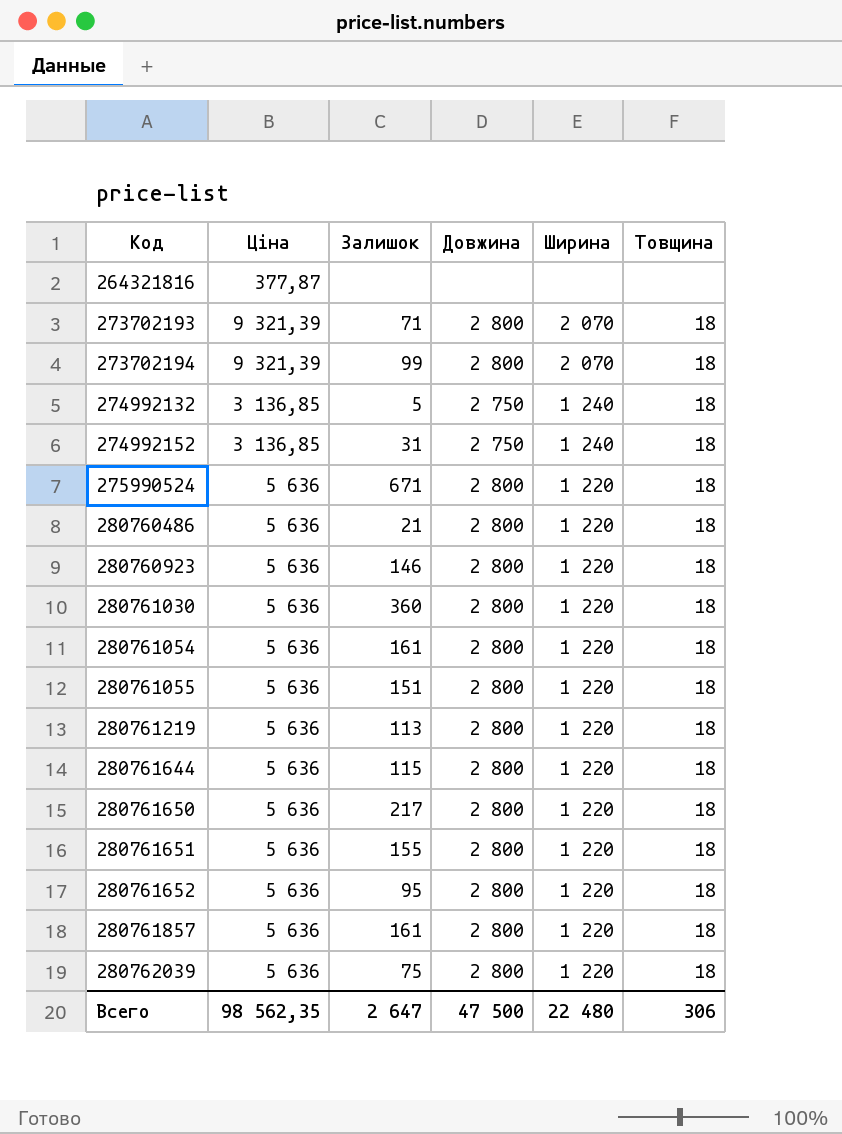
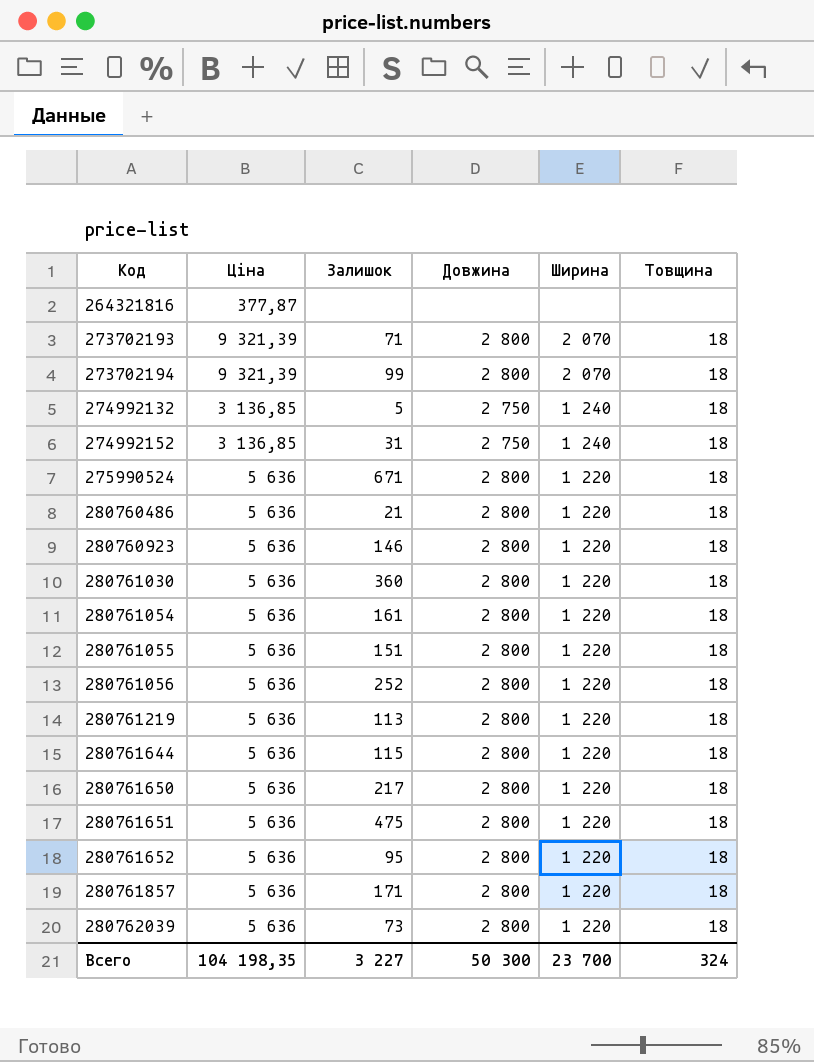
row 280761056: none -> 5 636 | 252 | 2 800 | 1 220 | 18
280761651 | Залишок: 155 -> 475
280761857 | Залишок: 161 -> 171
280762039 | Залишок: 75 -> 73
Всего | Ціна: 98 562,35 -> 104 198,35
Всего | Залишок: 2 647 -> 3 227
Всего | Довжина: 47 500 -> 50 300
Всего | Ширина: 22 480 -> 23 700
Всего | Товщина: 306 -> 324

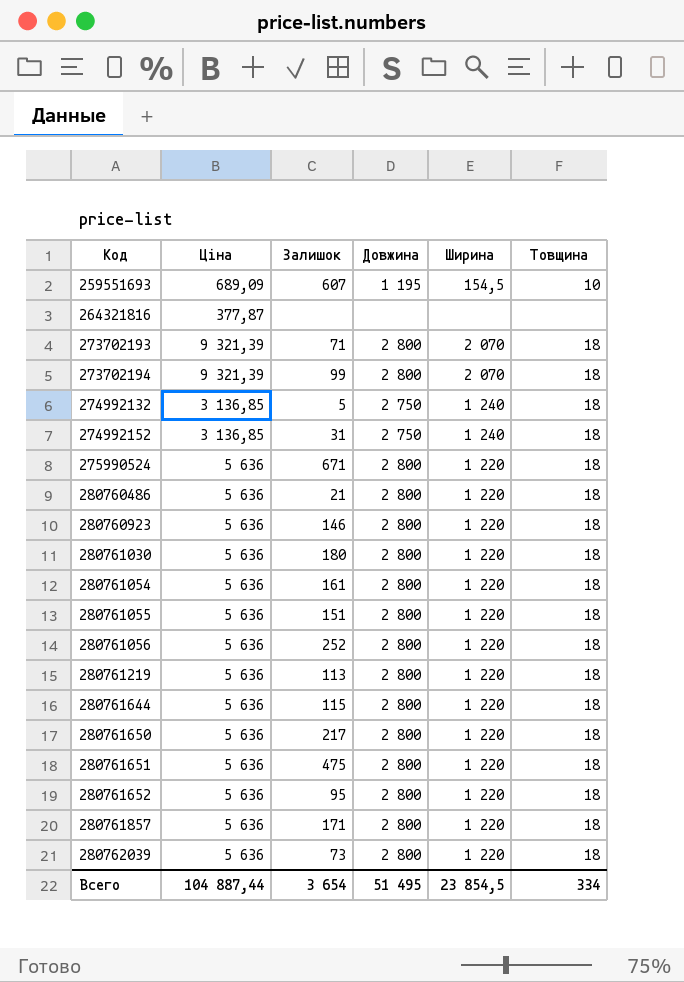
row 259551693: none -> 689,09 | 607 | 1 195 | 154,5 | 10
280761030 | Залишок: 360 -> 180
Всего | Ціна: 104 198,35 -> 104 887,44
Всего | Залишок: 3 227 -> 3 654
Всего | Довжина: 50 300 -> 51 495
Всего | Ширина: 23 700 -> 23 854,5
Всего | Товщина: 324 -> 334

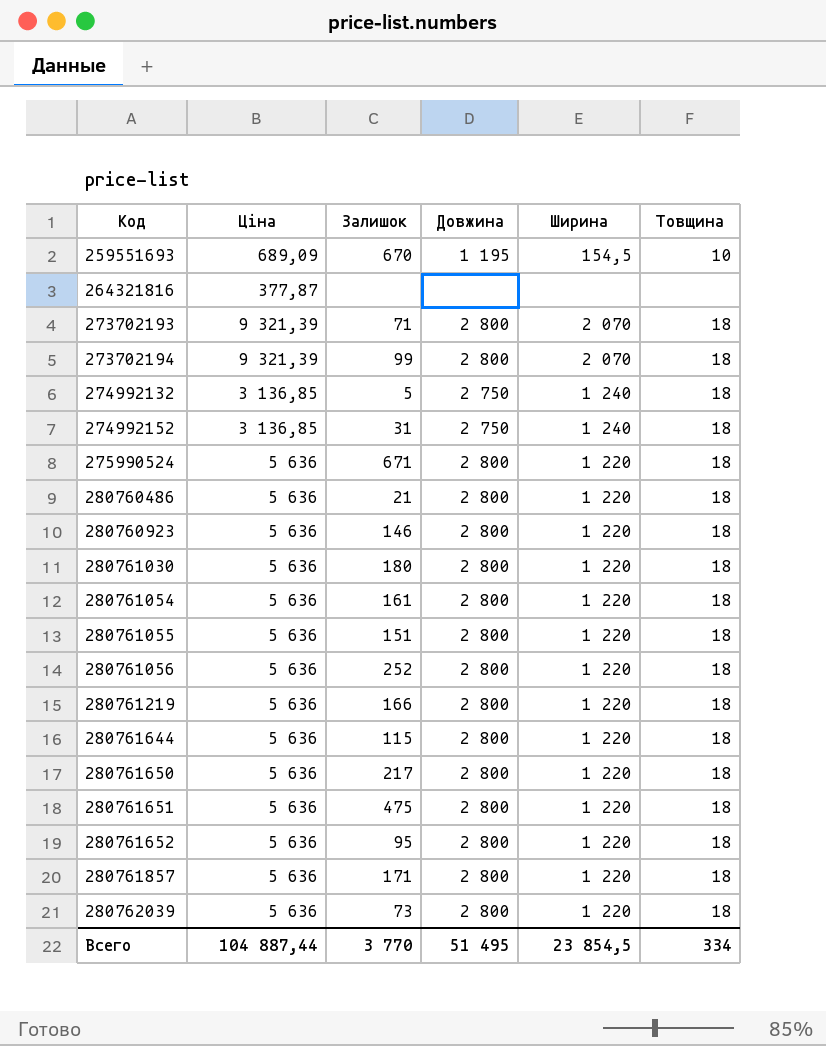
259551693 | Залишок: 607 -> 670
280761219 | Залишок: 113 -> 166
Всего | Залишок: 3 654 -> 3 770

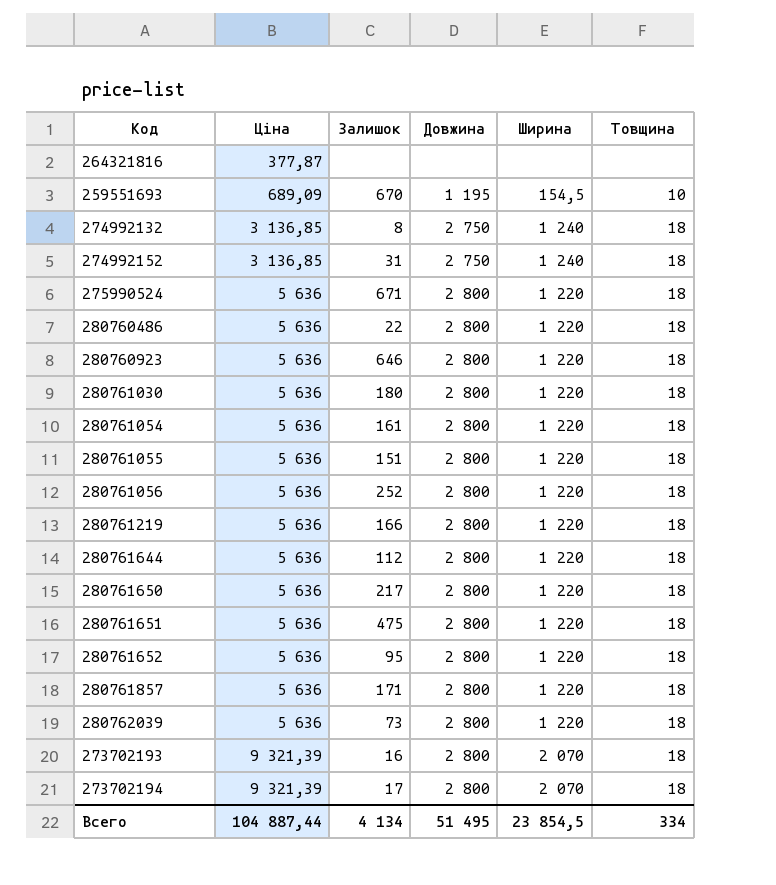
row order: Код ascending -> Ціна ascending
274992132 | Залишок: 5 -> 8
280760486 | Залишок: 21 -> 22
280760923 | Залишок: 146 -> 646
280761644 | Залишок: 115 -> 112
273702193 | Залишок: 71 -> 16
273702194 | Залишок: 99 -> 17
Всего | Залишок: 3 770 -> 4 134

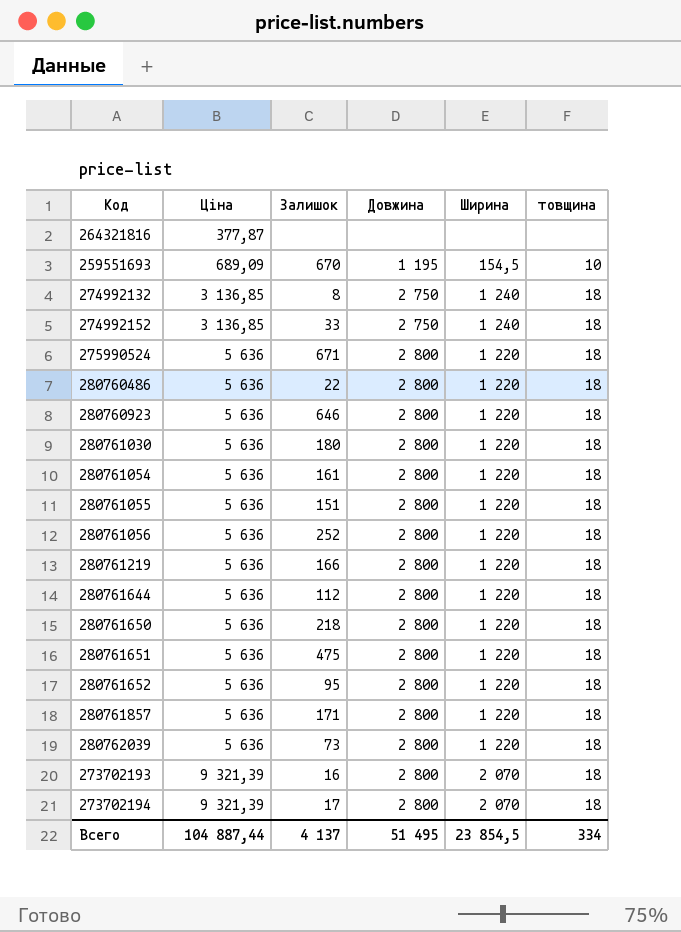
column name: Товщина -> товщина
274992152 | Залишок: 31 -> 33
280761650 | Залишок: 217 -> 218
Всего | Залишок: 4 134 -> 4 137

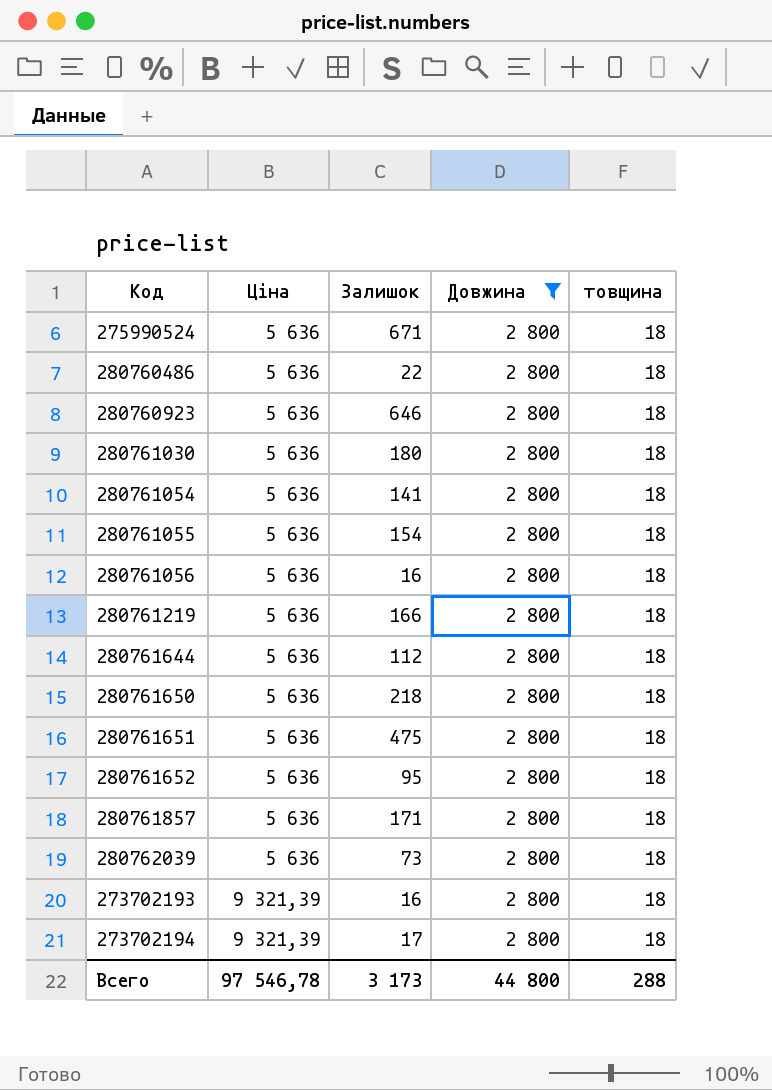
filter: none -> Довжина = 2 800
column Ширина | position: 5 -> none
280761054 | Залишок: 161 -> 141
280761055 | Залишок: 151 -> 154
280761056 | Залишок: 252 -> 16
Всего | Ціна: 104 887,44 -> 97 546,78
Всего | Залишок: 4 137 -> 3 173
Всего | Довжина: 51 495 -> 44 800
Всего | товщина: 334 -> 288

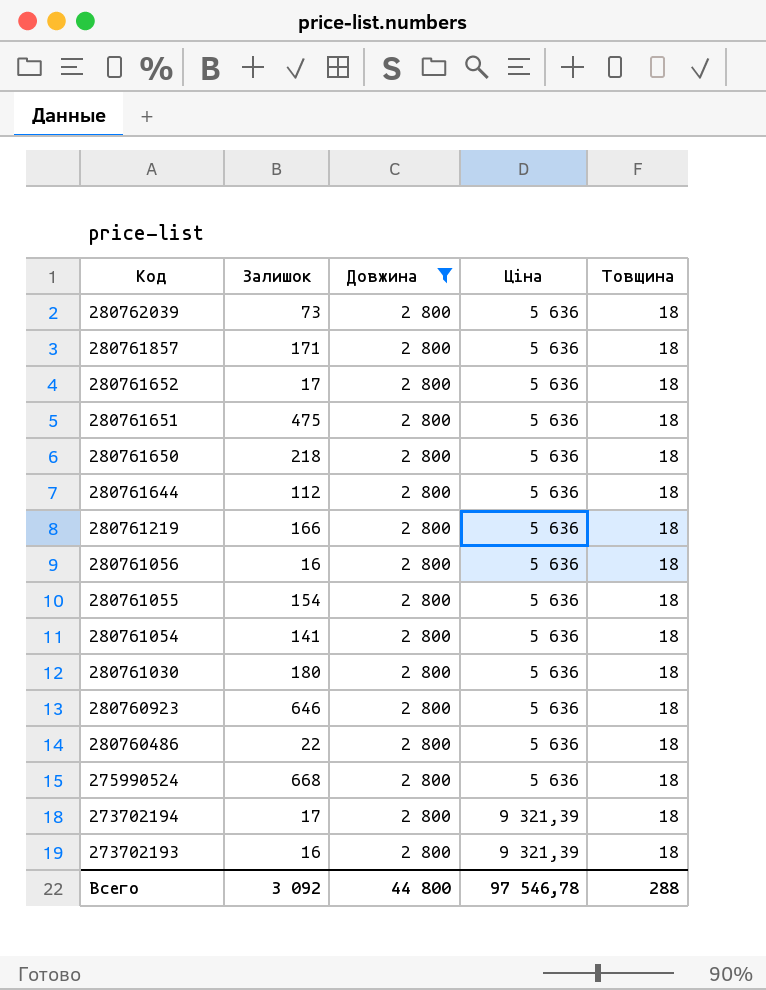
row order: Ціна ascending -> Код descending
column Ціна | position: 2 -> 4
column name: товщина -> Товщина
280761652 | Залишок: 95 -> 17
275990524 | Залишок: 671 -> 668
Всего | Залишок: 3 173 -> 3 092

